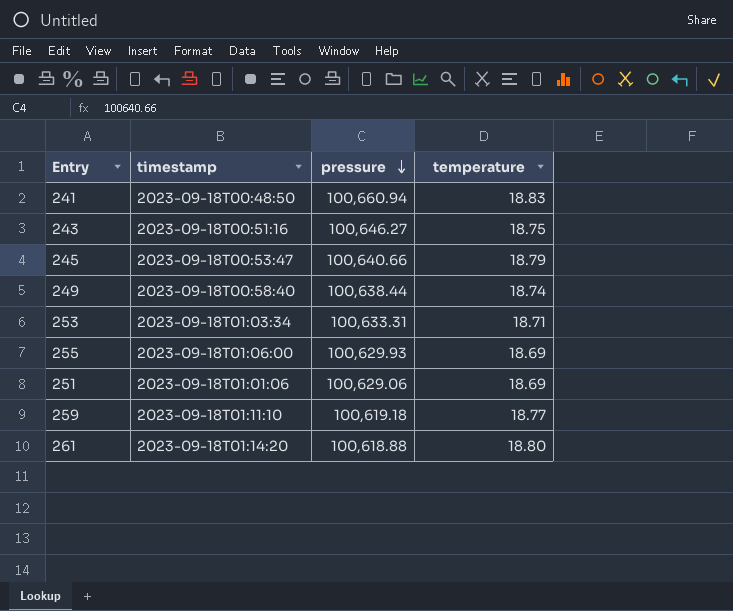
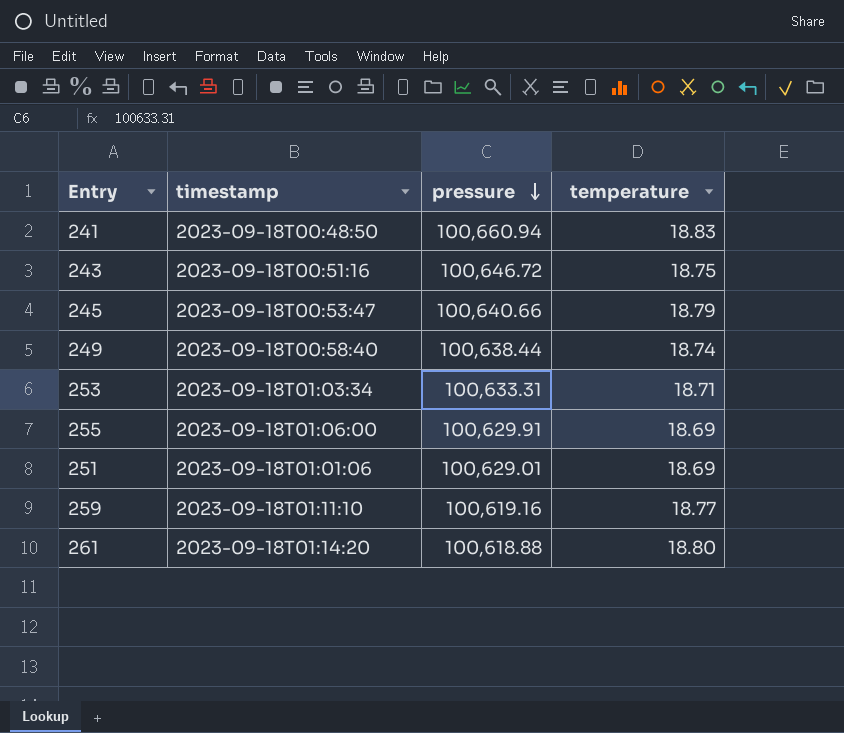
243 | pressure: 100,646.27 -> 100,646.72
255 | pressure: 100,629.93 -> 100,629.91
251 | pressure: 100,629.06 -> 100,629.01
259 | pressure: 100,619.18 -> 100,619.16

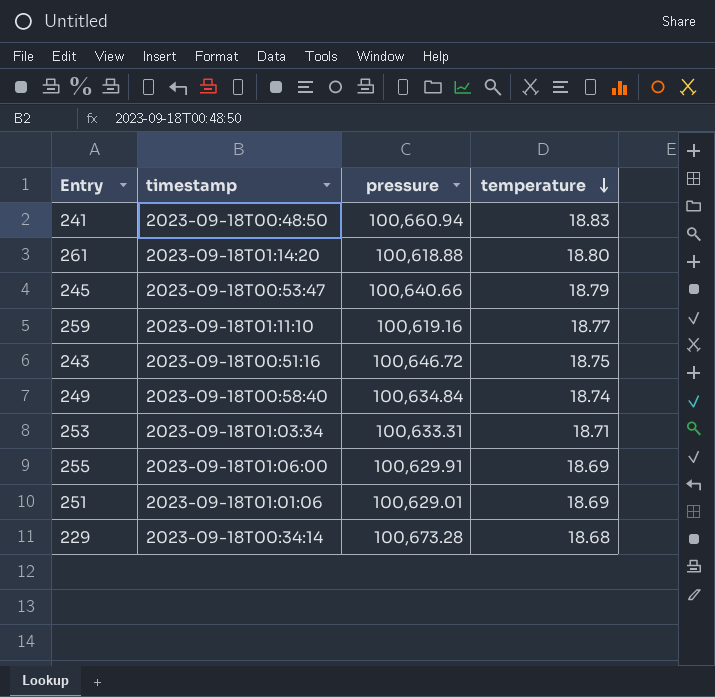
row order: pressure descending -> temperature descending
249 | pressure: 100,638.44 -> 100,634.84
row 229: none -> 2023-09-18T00:34:14 | 100,673.28 | 18.68

